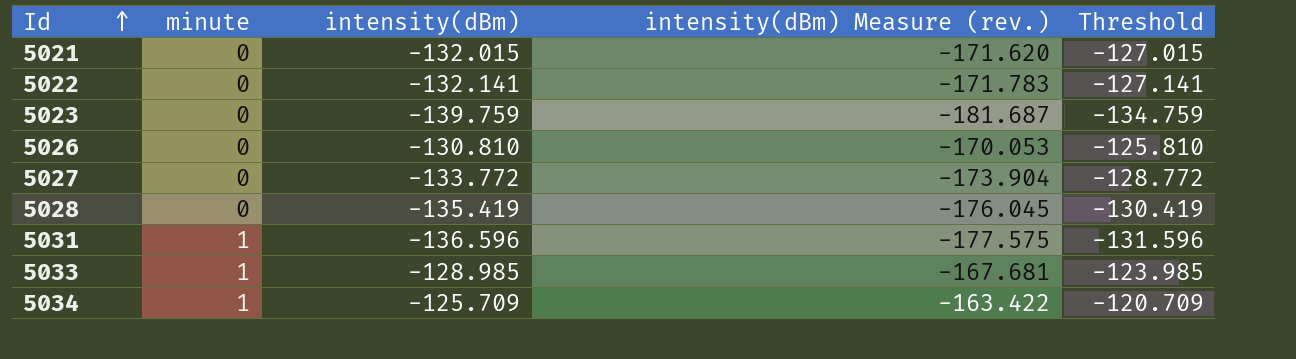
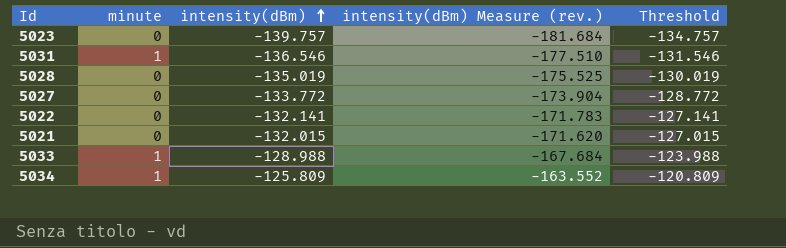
row order: Id ascending -> intensity(dBm) ascending
row 5026: 0 | -130.810 | -170.053 | -125.810 -> none
5023 | intensity(dBm): -139.759 -> -139.757
5023 | intensity(dBm) Measure (rev.): -181.687 -> -181.684
5023 | Threshold: -134.759 -> -134.757
5031 | intensity(dBm): -136.596 -> -136.546
5031 | intensity(dBm) Measure (rev.): -177.575 -> -177.510
5031 | Threshold: -131.596 -> -131.546
5028 | intensity(dBm): -135.419 -> -135.019
5028 | intensity(dBm) Measure (rev.): -176.045 -> -175.525
5028 | Threshold: -130.419 -> -130.019
5033 | intensity(dBm): -128.985 -> -128.988
5033 | intensity(dBm) Measure (rev.): -167.681 -> -167.684
5033 | Threshold: -123.985 -> -123.988
5034 | intensity(dBm): -125.709 -> -125.809
5034 | intensity(dBm) Measure (rev.): -163.422 -> -163.552
5034 | Threshold: -120.709 -> -120.809

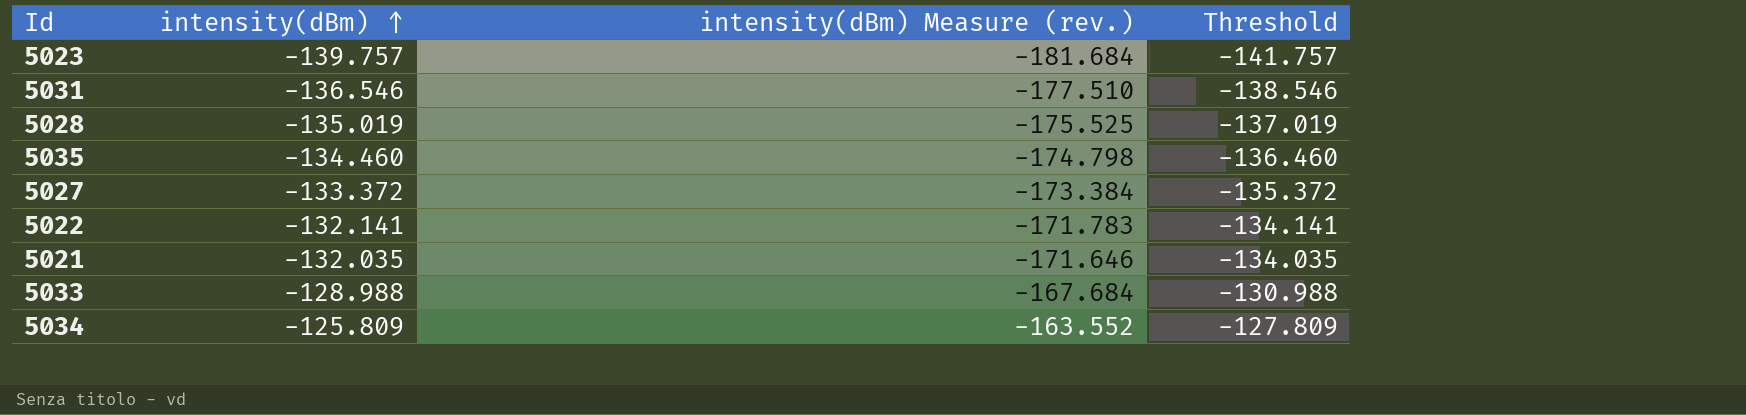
column minute | position: 2 -> none
column Threshold | formula: [intensity(dBm)] + 5 -> [intensity(dBm)] - 2
row 5035: none -> -134.460 | -174.798 | -136.460
5027 | intensity(dBm): -133.772 -> -133.372
5027 | intensity(dBm) Measure (rev.): -173.904 -> -173.384
5021 | intensity(dBm): -132.015 -> -132.035
5021 | intensity(dBm) Measure (rev.): -171.620 -> -171.646

